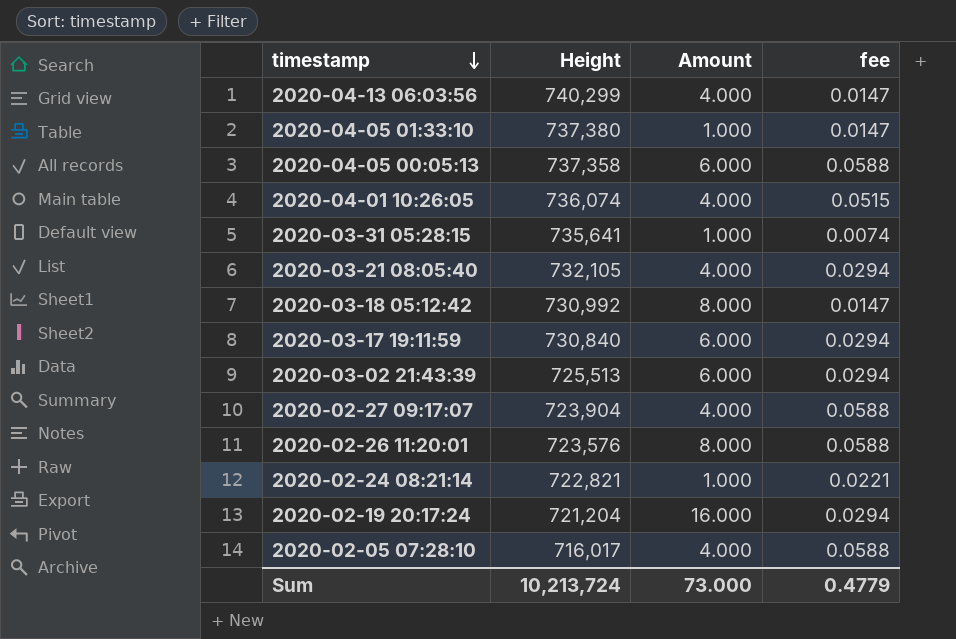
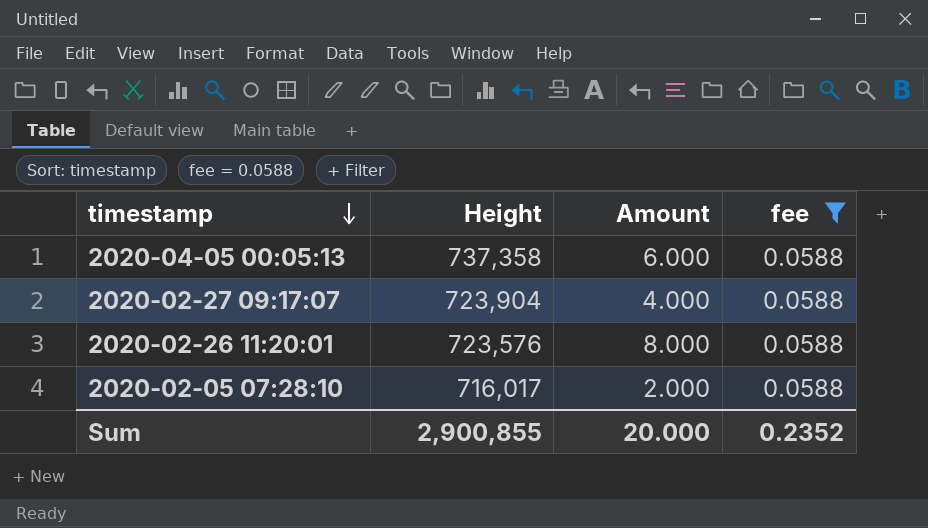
filter: none -> fee = 0.0588
2020-02-05 07:28:10 | Amount: 4.000 -> 2.000
Sum | Height: 10,213,724 -> 2,900,855
Sum | Amount: 73.000 -> 20.000
Sum | fee: 0.4779 -> 0.2352

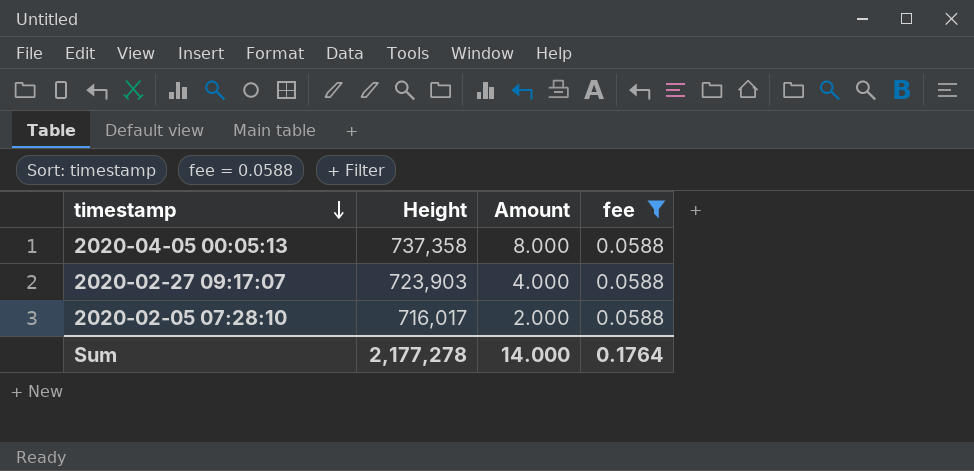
row 2020-02-26 11:20:01: 723,576 | 8.000 | 0.0588 -> none
2020-04-05 00:05:13 | Amount: 6.000 -> 8.000
2020-02-27 09:17:07 | Height: 723,904 -> 723,903
Sum | Height: 2,900,855 -> 2,177,278
Sum | Amount: 20.000 -> 14.000
Sum | fee: 0.2352 -> 0.1764

